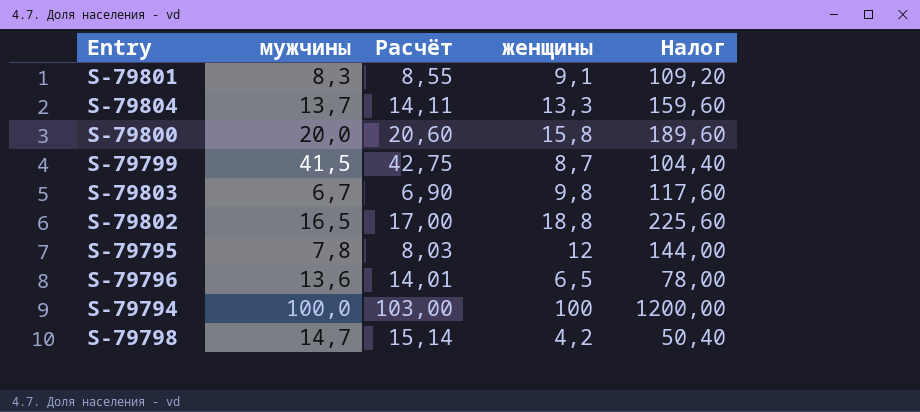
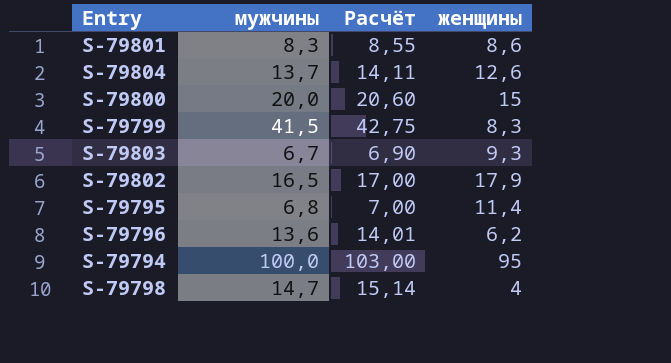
column Налог | formula: [женщины] * 12 -> none
S-79801 | женщины: 9,1 -> 8,6
S-79804 | женщины: 13,3 -> 12,6
S-79800 | женщины: 15,8 -> 15
S-79799 | женщины: 8,7 -> 8,3
S-79803 | женщины: 9,8 -> 9,3
S-79802 | женщины: 18,8 -> 17,9
S-79795 | мужчины: 7,8 -> 6,8
S-79795 | Расчёт: 8,03 -> 7,00
S-79795 | женщины: 12 -> 11,4
S-79796 | женщины: 6,5 -> 6,2
S-79794 | женщины: 100 -> 95
S-79798 | женщины: 4,2 -> 4

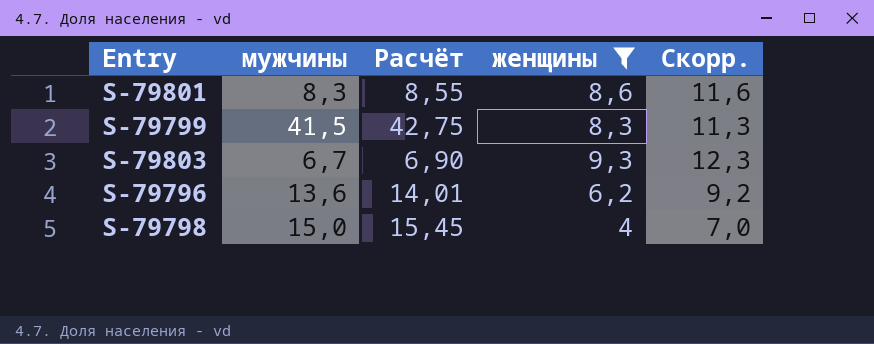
filter: none -> женщины <= 9,3
column Скорр. | formula: none -> [женщины] + 3
S-79798 | мужчины: 14,7 -> 15,0
S-79798 | Расчёт: 15,14 -> 15,45

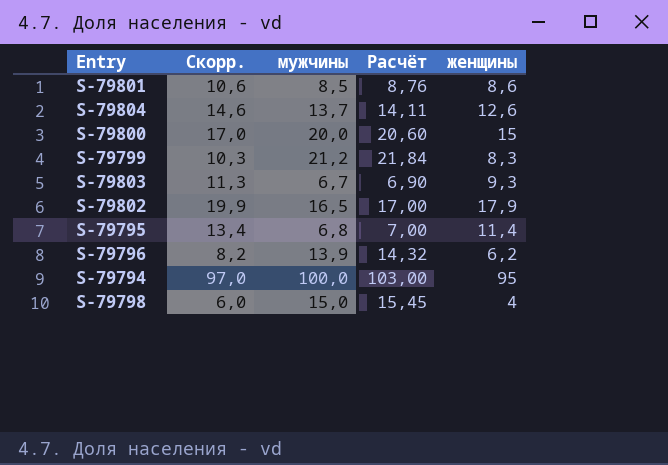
filter: женщины <= 9,3 -> none
column Скорр. | formula: [женщины] + 3 -> [женщины] + 2
column Скорр. | position: 5 -> 2
S-79801 | мужчины: 8,3 -> 8,5
S-79801 | Расчёт: 8,55 -> 8,76
S-79799 | мужчины: 41,5 -> 21,2
S-79799 | Расчёт: 42,75 -> 21,84
S-79796 | мужчины: 13,6 -> 13,9
S-79796 | Расчёт: 14,01 -> 14,32

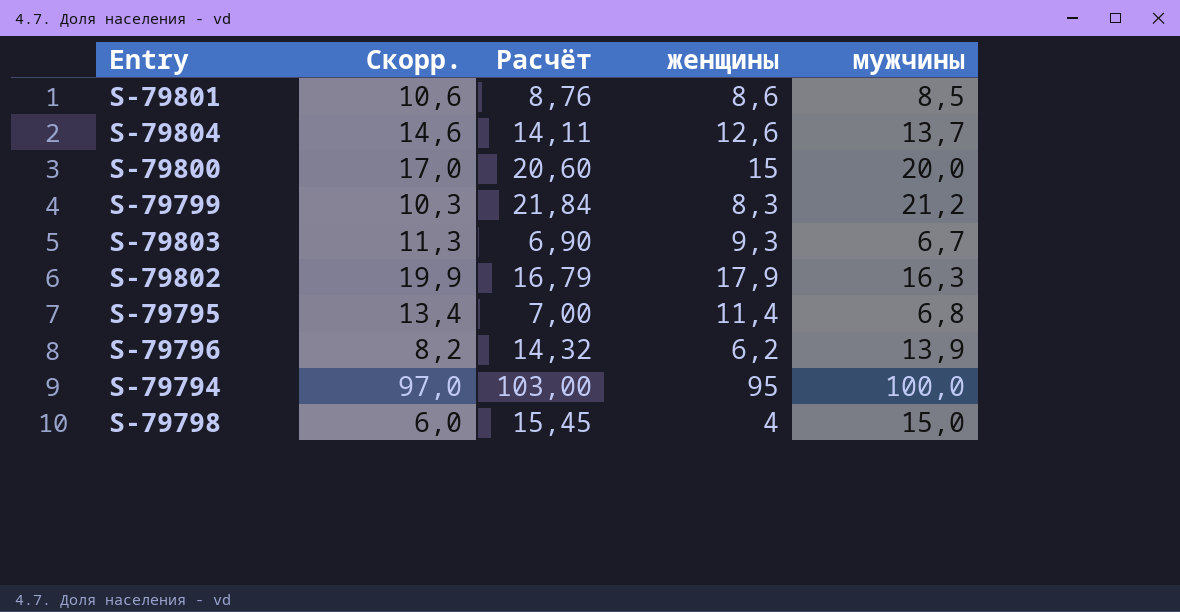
column мужчины | position: 3 -> 5
S-79802 | Расчёт: 17,00 -> 16,79
S-79802 | мужчины: 16,5 -> 16,3

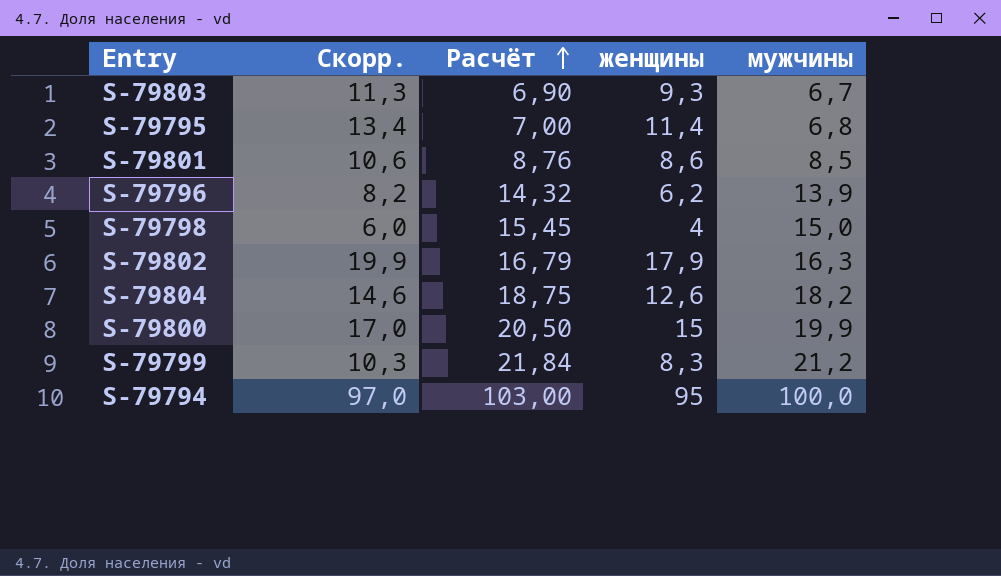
row order: none -> Расчёт ascending
S-79804 | Расчёт: 14,11 -> 18,75
S-79804 | мужчины: 13,7 -> 18,2
S-79800 | Расчёт: 20,60 -> 20,50
S-79800 | мужчины: 20,0 -> 19,9

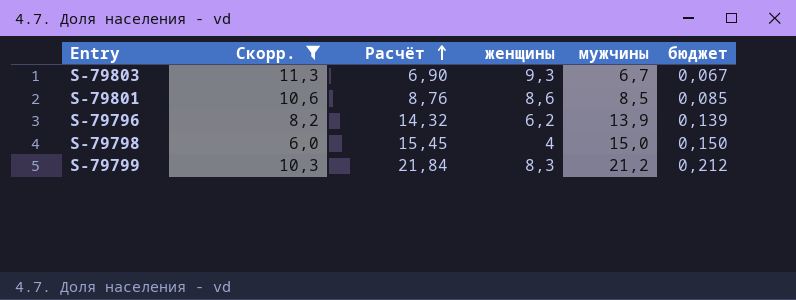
filter: none -> Скорр. <= 11,3
column бюджет | formula: none -> [мужчины] * 0,01

